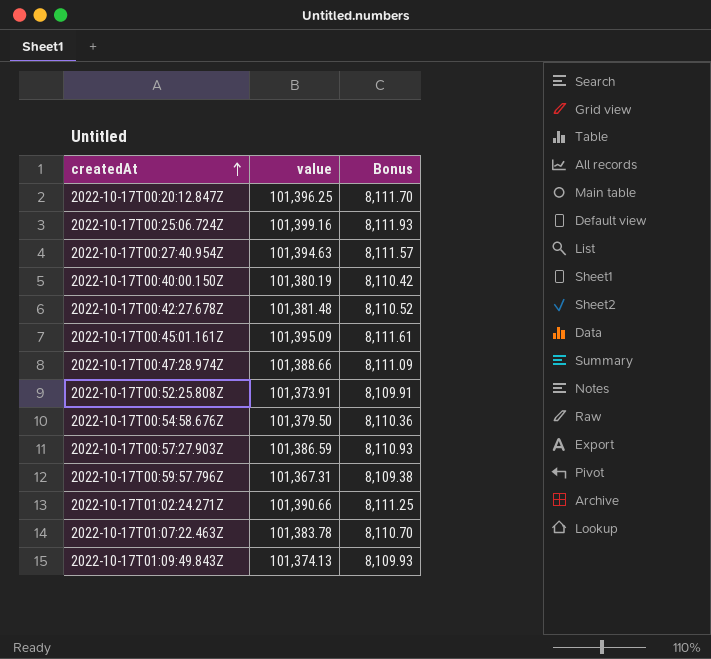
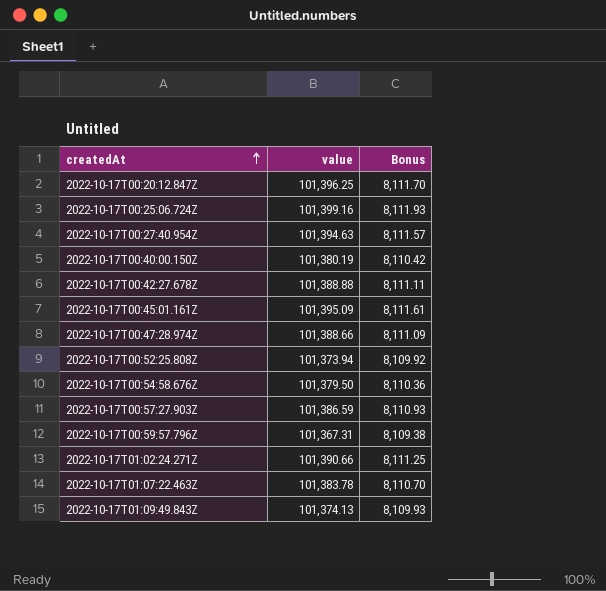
2022-10-17T00:42:27.678Z | value: 101,381.48 -> 101,388.88
2022-10-17T00:42:27.678Z | Bonus: 8,110.52 -> 8,111.11
2022-10-17T00:52:25.808Z | value: 101,373.91 -> 101,373.94
2022-10-17T00:52:25.808Z | Bonus: 8,109.91 -> 8,109.92

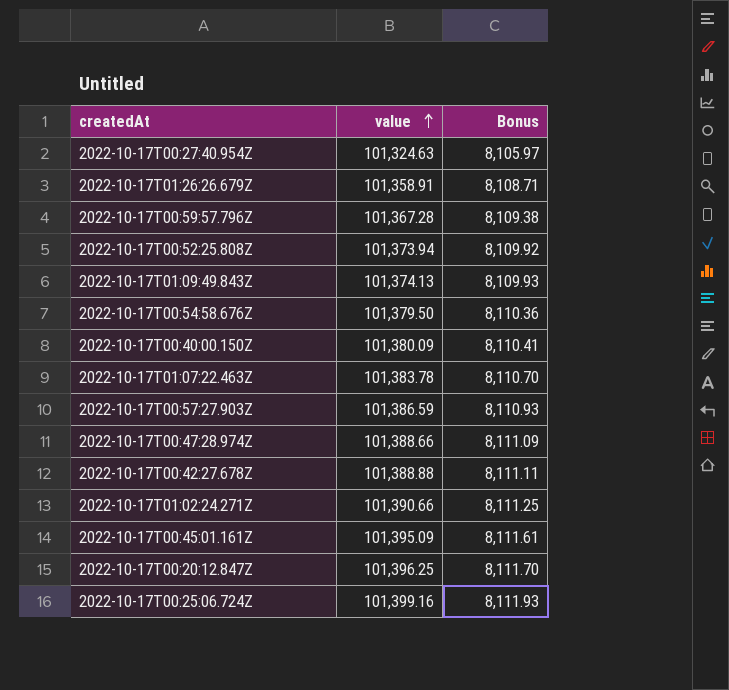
row order: createdAt ascending -> value ascending
2022-10-17T00:27:40.954Z | value: 101,394.63 -> 101,324.63
2022-10-17T00:27:40.954Z | Bonus: 8,111.57 -> 8,105.97
row 2022-10-17T01:26:26.679Z: none -> 101,358.91 | 8,108.71
2022-10-17T00:59:57.796Z | value: 101,367.31 -> 101,367.28
2022-10-17T00:40:00.150Z | value: 101,380.19 -> 101,380.09
2022-10-17T00:40:00.150Z | Bonus: 8,110.42 -> 8,110.41

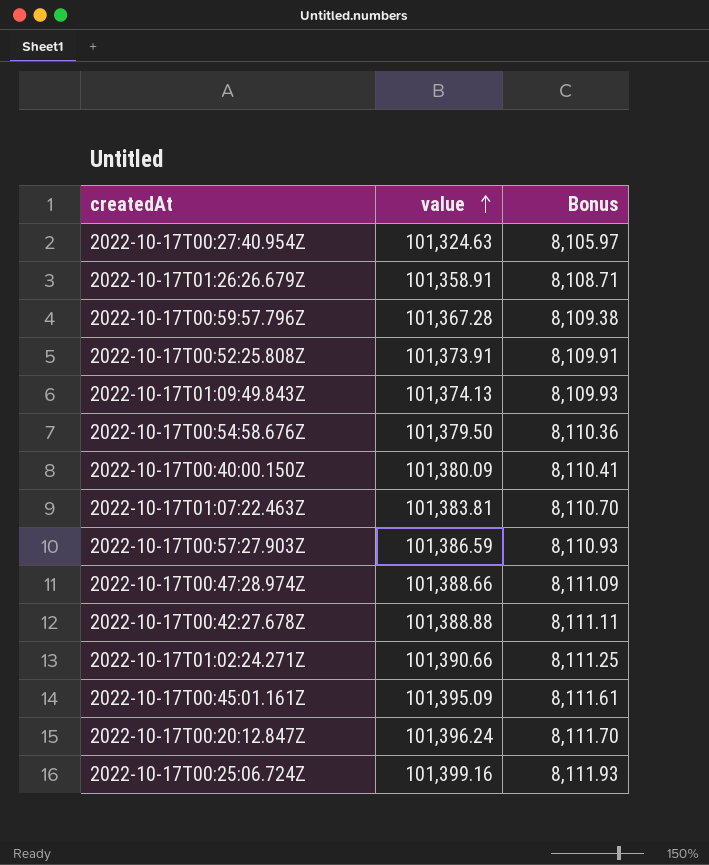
2022-10-17T00:52:25.808Z | value: 101,373.94 -> 101,373.91
2022-10-17T00:52:25.808Z | Bonus: 8,109.92 -> 8,109.91
2022-10-17T01:07:22.463Z | value: 101,383.78 -> 101,383.81
2022-10-17T00:20:12.847Z | value: 101,396.25 -> 101,396.24

